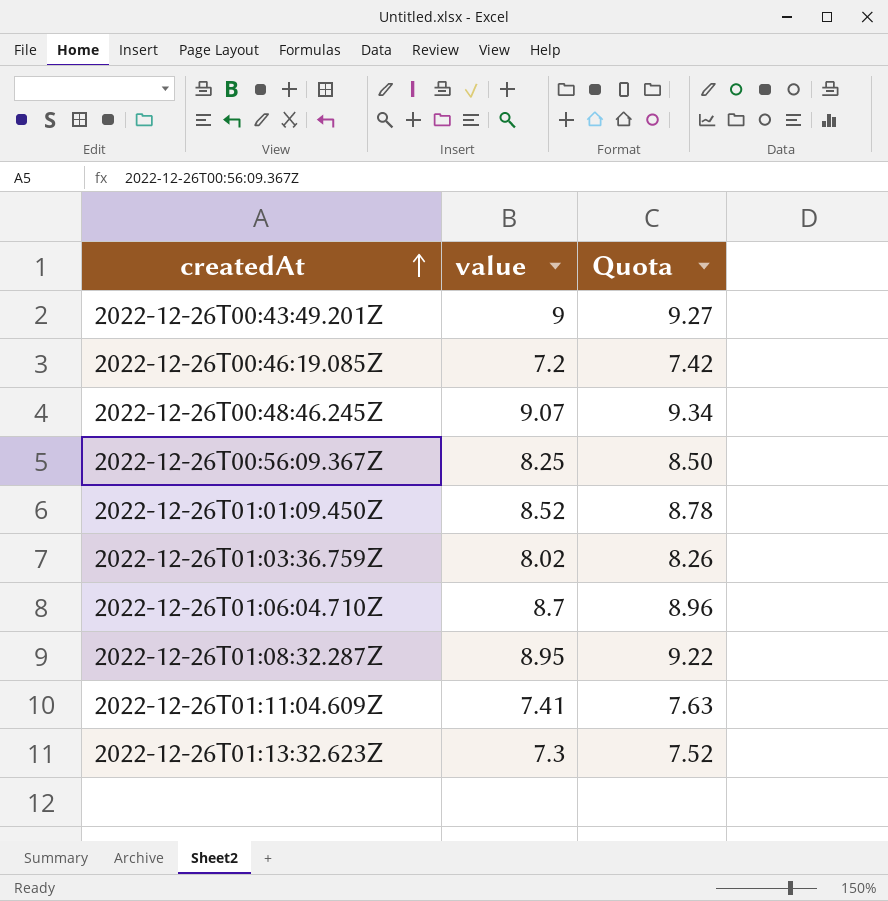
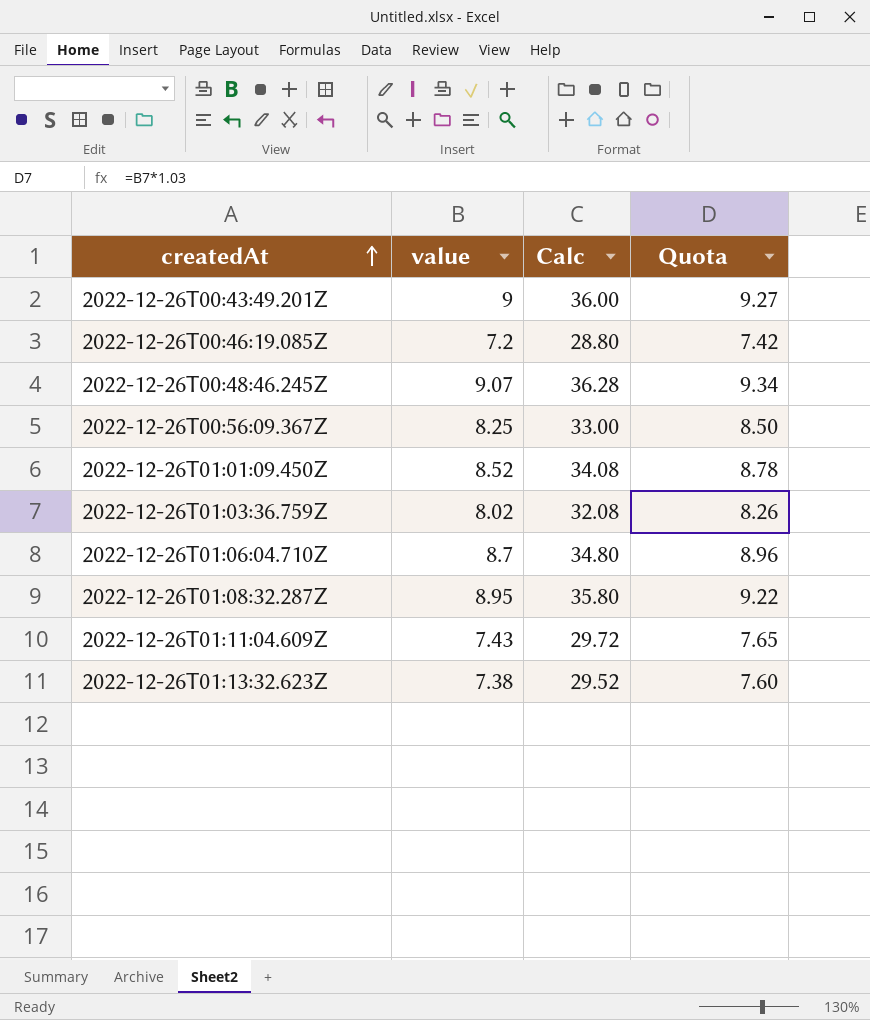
column Calc | formula: none -> [value] * 4
2022-12-26T01:11:04.609Z | value: 7.41 -> 7.43
2022-12-26T01:11:04.609Z | Quota: 7.63 -> 7.65
2022-12-26T01:13:32.623Z | value: 7.3 -> 7.38
2022-12-26T01:13:32.623Z | Quota: 7.52 -> 7.60

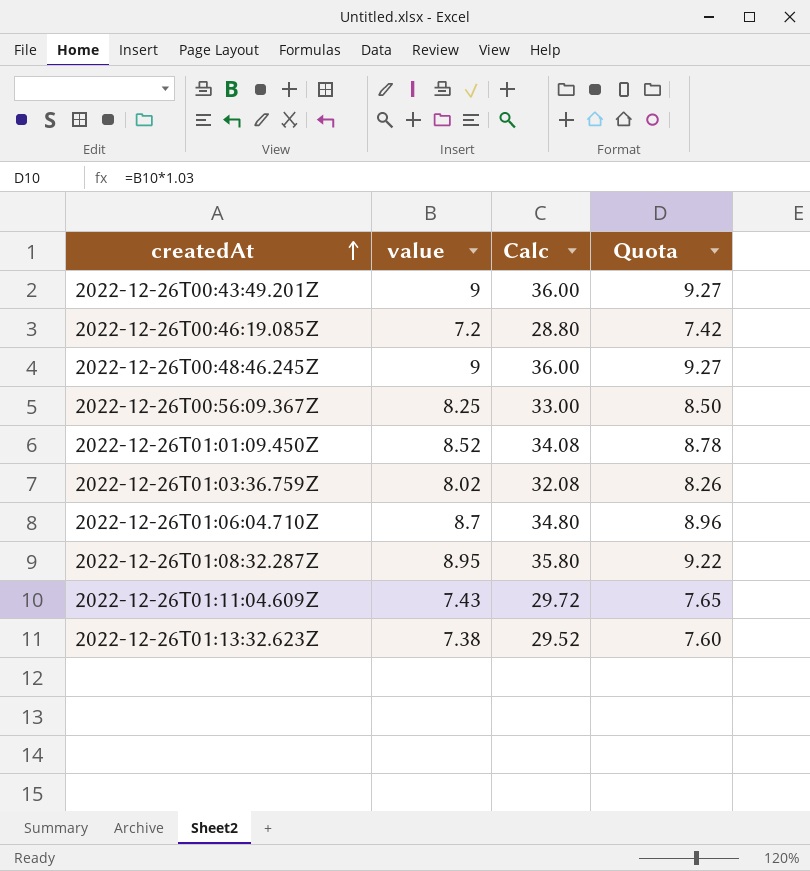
2022-12-26T00:48:46.245Z | value: 9.07 -> 9
2022-12-26T00:48:46.245Z | Calc: 36.28 -> 36.00
2022-12-26T00:48:46.245Z | Quota: 9.34 -> 9.27

